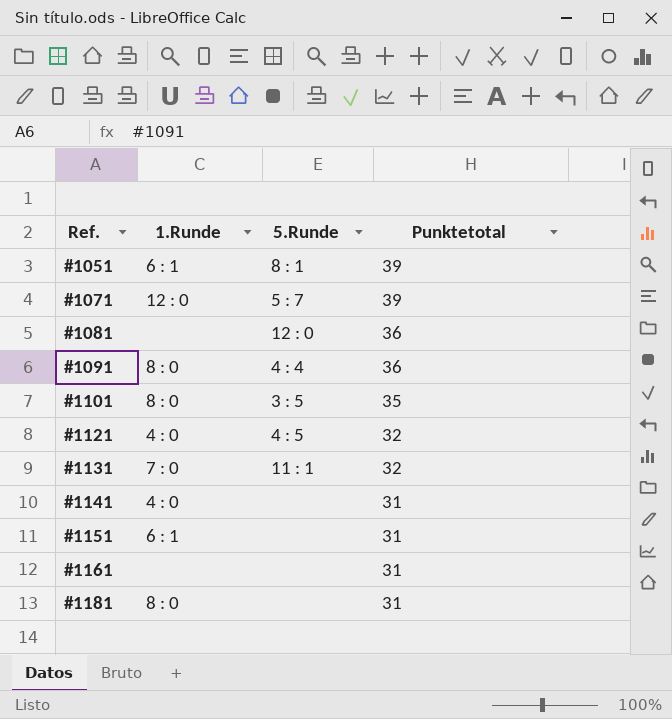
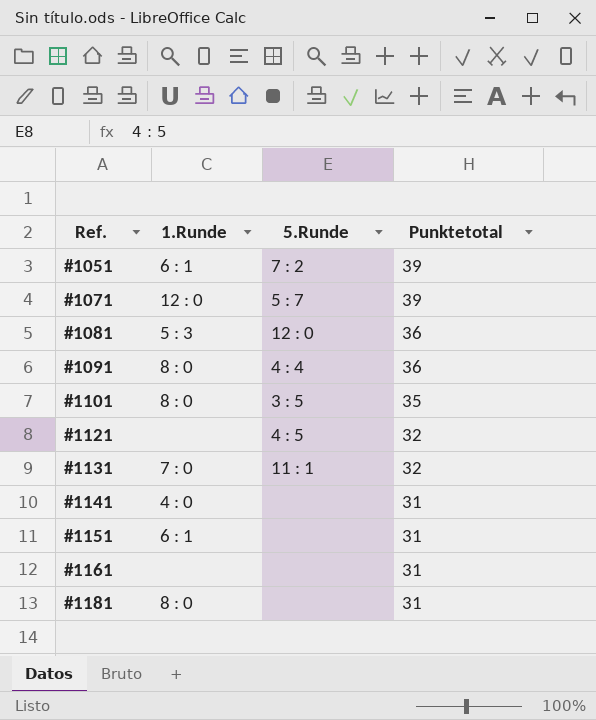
#1051 | 5.Runde: 8 : 1 -> 7 : 2
#1081 | 1.Runde: none -> 5 : 3
#1121 | 1.Runde: 4 : 0 -> none

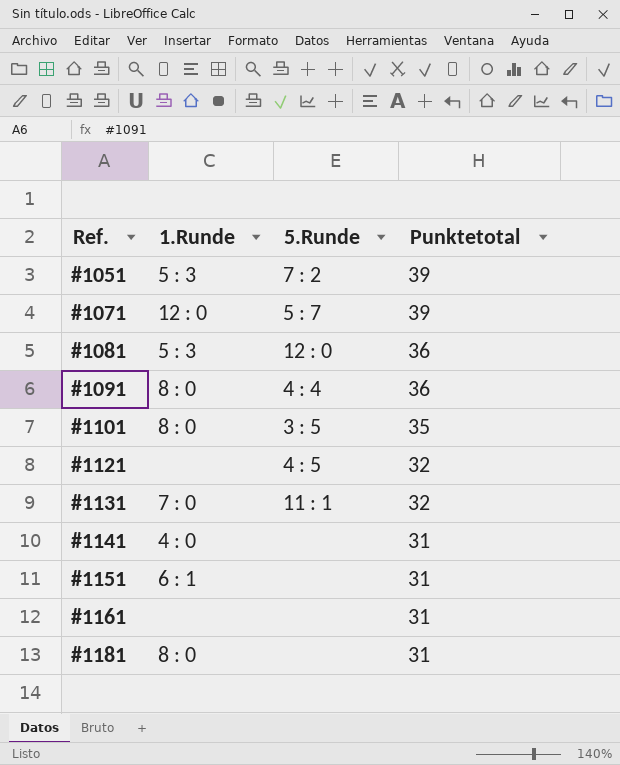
#1051 | 1.Runde: 6 : 1 -> 5 : 3

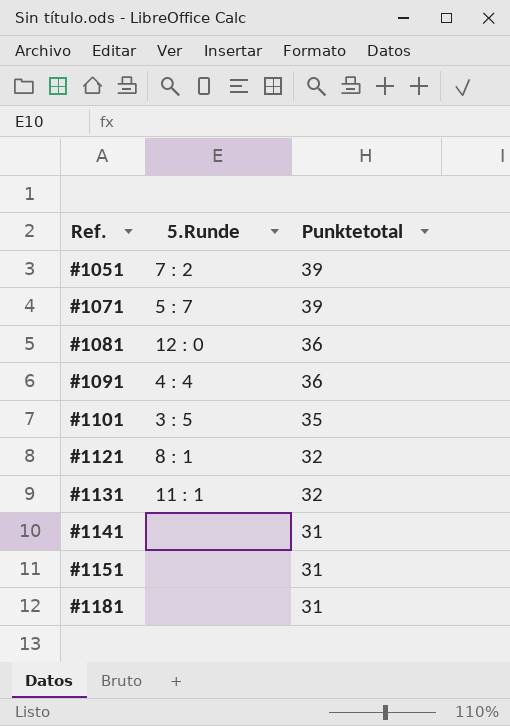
column 1.Runde | position: 2 -> none
row #1161: none | none | 31 -> none
#1121 | 5.Runde: 4 : 5 -> 8 : 1

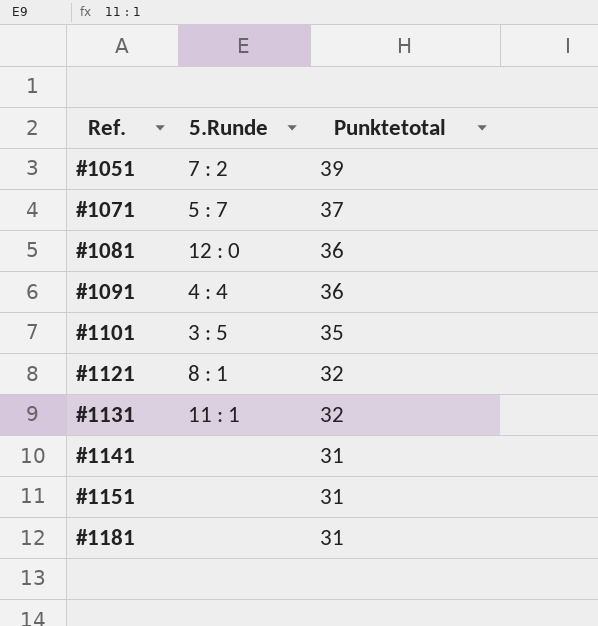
#1071 | Punktetotal: 39 -> 37

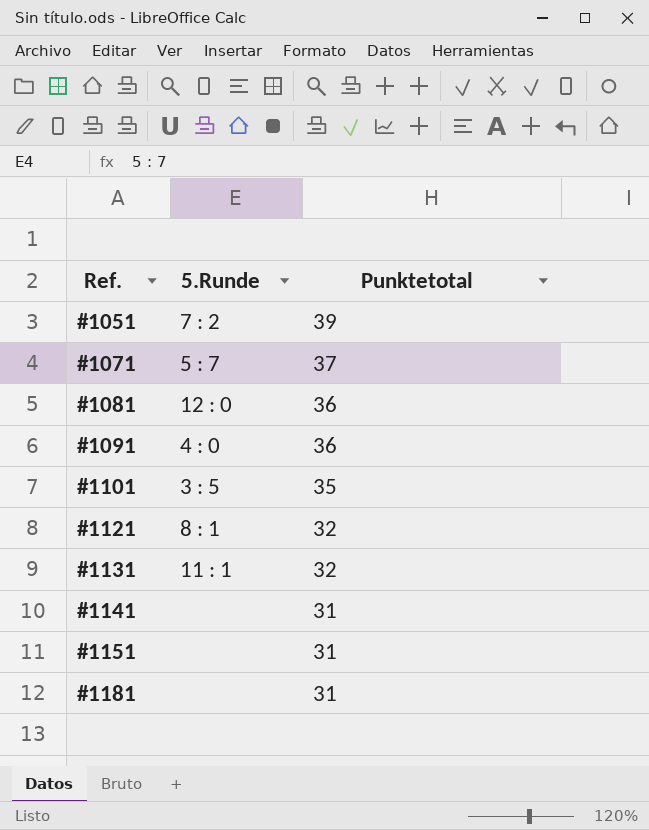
#1091 | 5.Runde: 4 : 4 -> 4 : 0

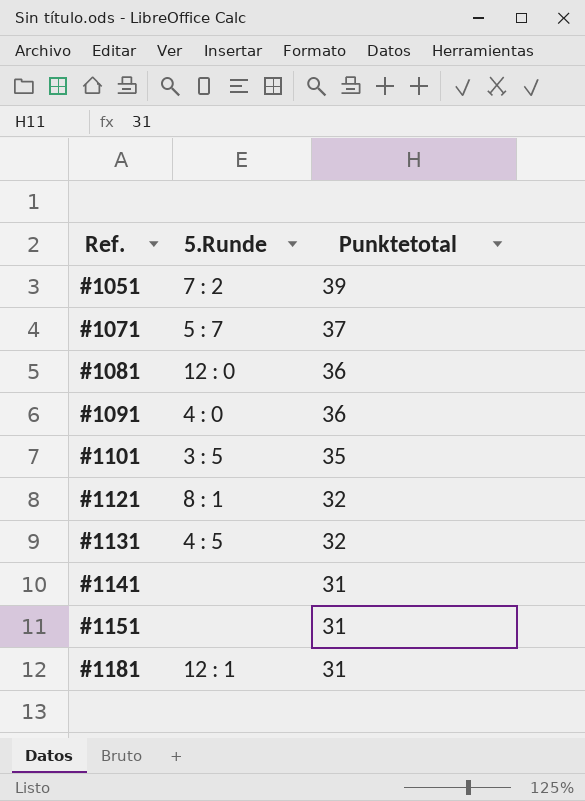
#1131 | 5.Runde: 11 : 1 -> 4 : 5
#1181 | 5.Runde: none -> 12 : 1

